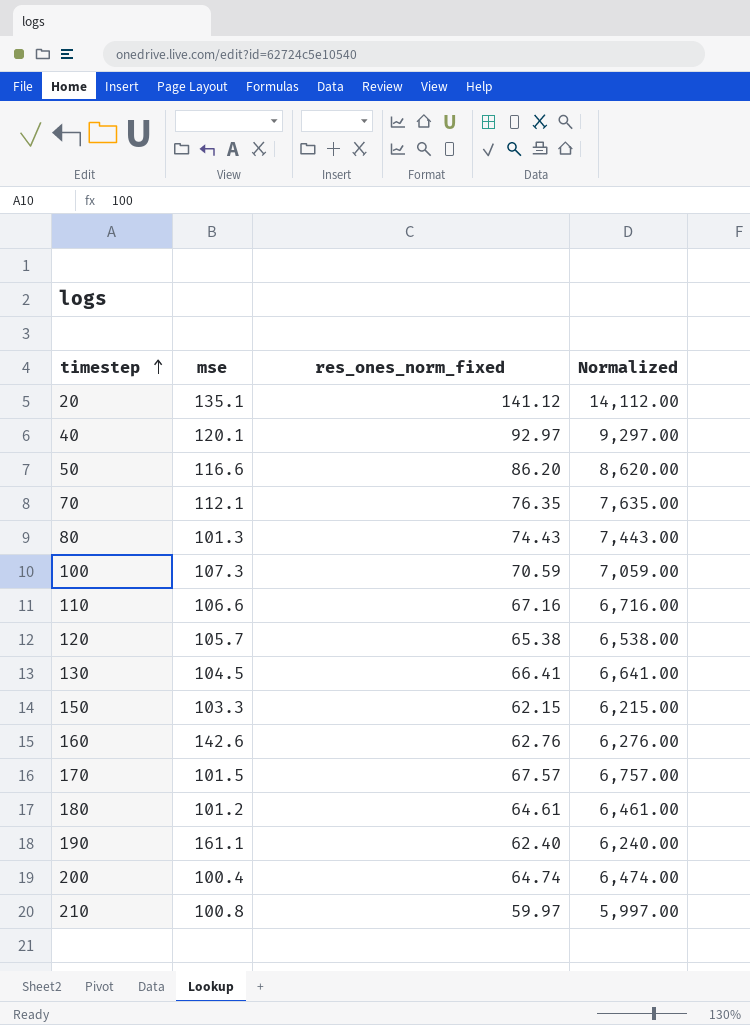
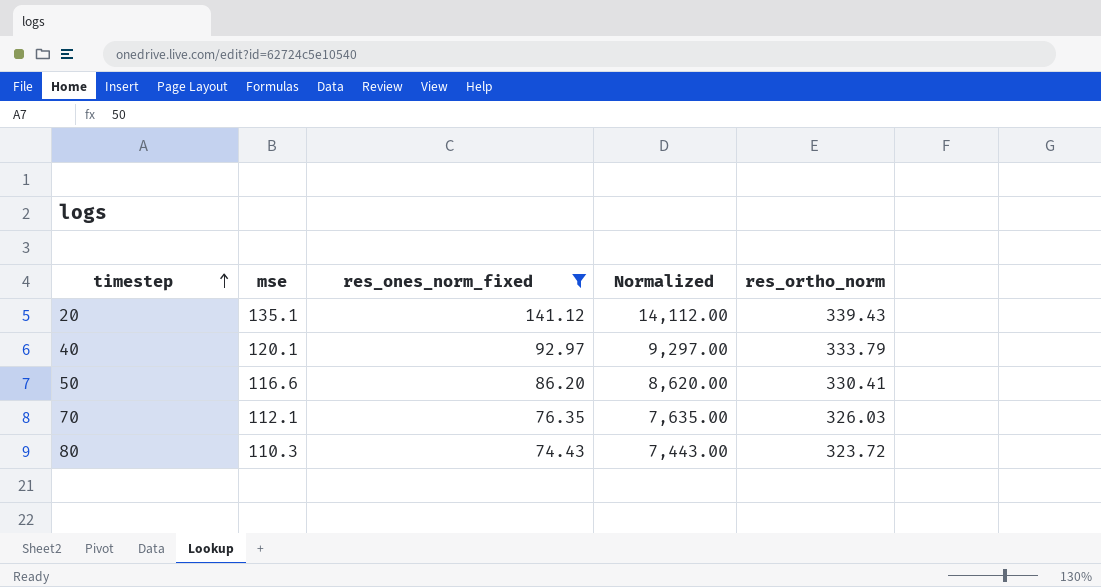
filter: none -> res_ones_norm_fixed >= 74.43
column res_ortho_norm | position: none -> 5
80 | mse: 101.3 -> 110.3

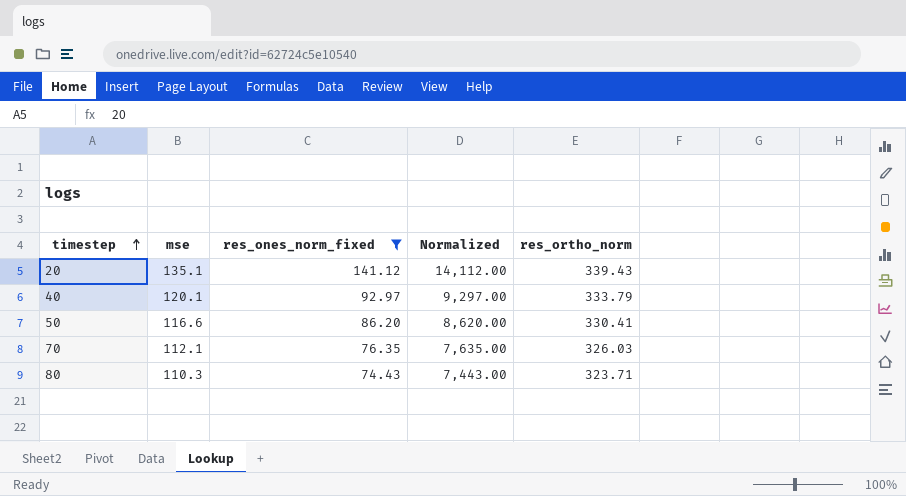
80 | res_ortho_norm: 323.72 -> 323.71

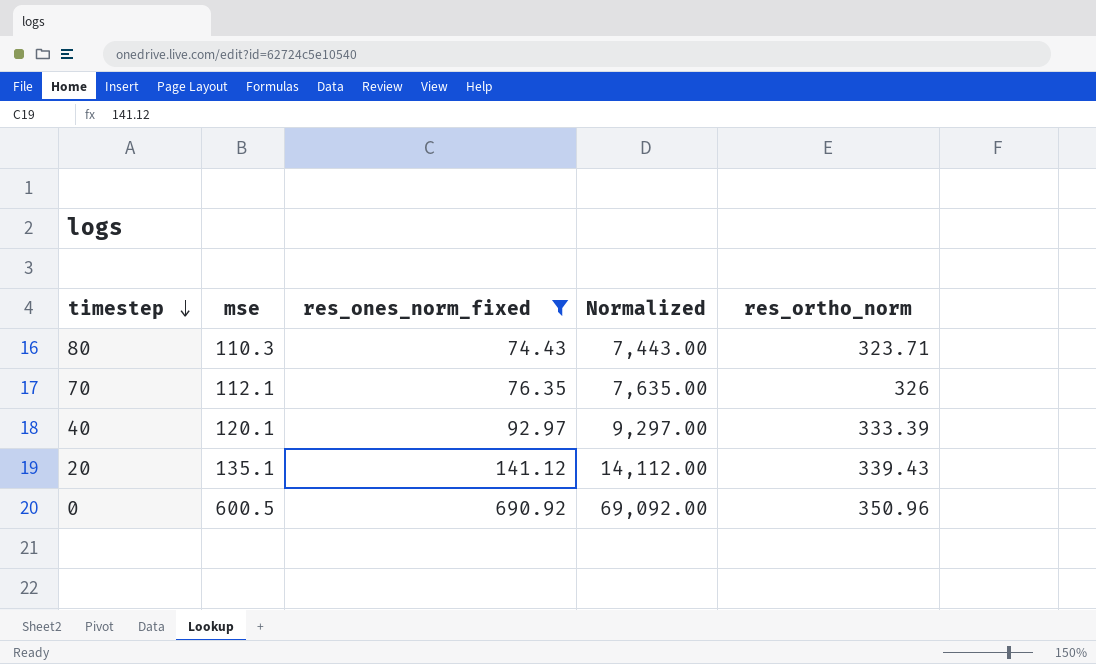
row order: timestep ascending -> timestep descending
row 50: 116.6 | 86.20 | 8,620.00 | 330.41 -> none
70 | res_ortho_norm: 326.03 -> 326
40 | res_ortho_norm: 333.79 -> 333.39
row 0: none -> 600.5 | 690.92 | 69,092.00 | 350.96

